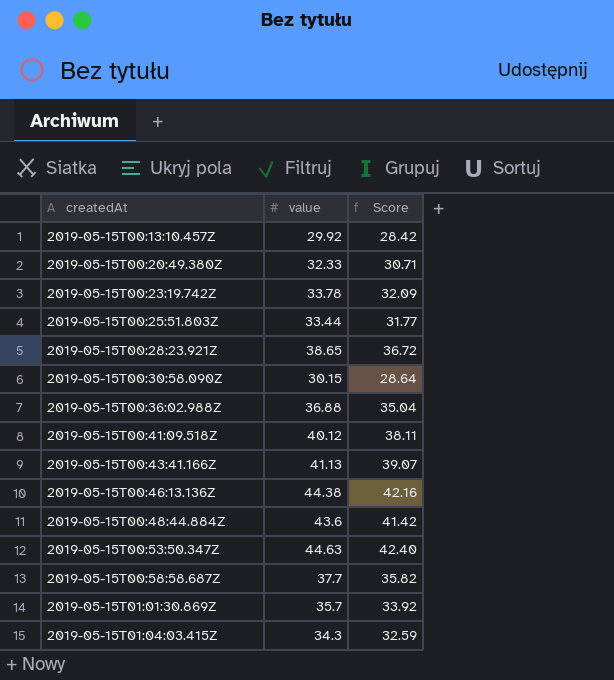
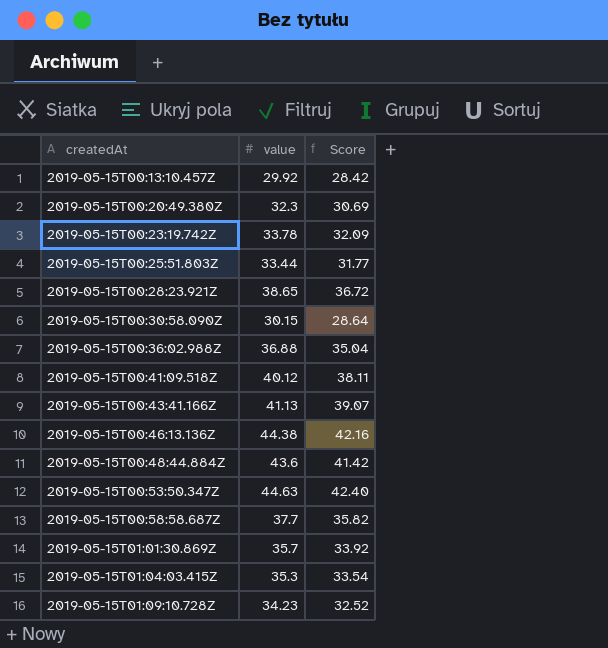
2019-05-15T00:20:49.380Z | value: 32.33 -> 32.3
2019-05-15T00:20:49.380Z | Score: 30.71 -> 30.69
2019-05-15T01:04:03.415Z | value: 34.3 -> 35.3
2019-05-15T01:04:03.415Z | Score: 32.59 -> 33.54
row 2019-05-15T01:09:10.728Z: none -> 34.23 | 32.52

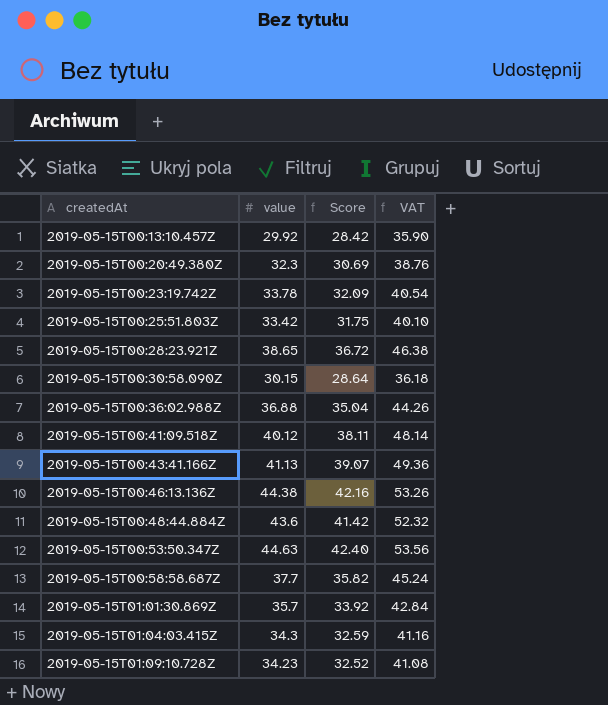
column VAT | formula: none -> [value] * 1.2
2019-05-15T00:25:51.803Z | value: 33.44 -> 33.42
2019-05-15T00:25:51.803Z | Score: 31.77 -> 31.75
2019-05-15T01:04:03.415Z | value: 35.3 -> 34.3
2019-05-15T01:04:03.415Z | Score: 33.54 -> 32.59

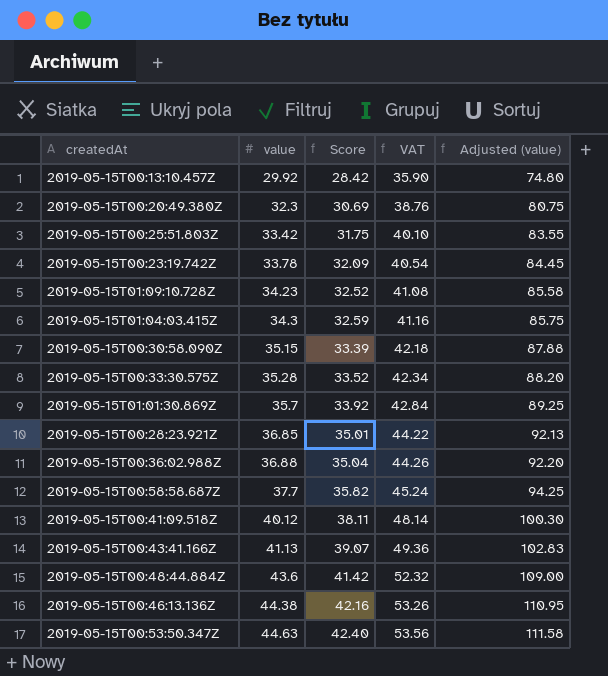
row order: createdAt ascending -> value ascending
column Adjusted (value) | formula: none -> [value] * 2.5
2019-05-15T00:30:58.090Z | value: 30.15 -> 35.15
2019-05-15T00:30:58.090Z | Score: 28.64 -> 33.39
2019-05-15T00:30:58.090Z | VAT: 36.18 -> 42.18
row 2019-05-15T00:33:30.575Z: none -> 35.28 | 33.52 | 42.34 | 88.20
2019-05-15T00:28:23.921Z | value: 38.65 -> 36.85
2019-05-15T00:28:23.921Z | Score: 36.72 -> 35.01
2019-05-15T00:28:23.921Z | VAT: 46.38 -> 44.22

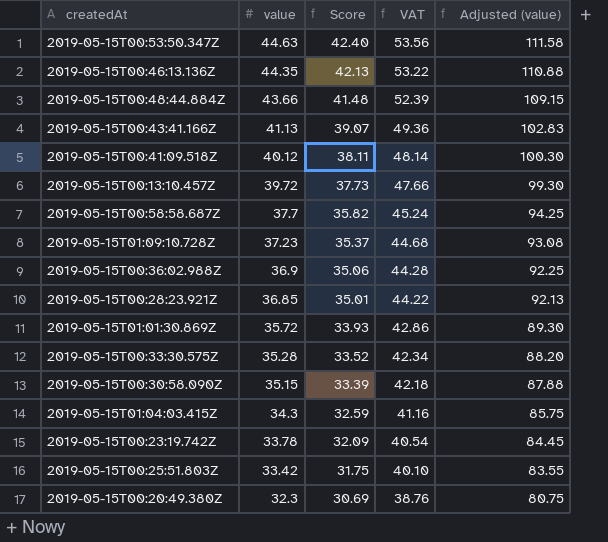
row order: value ascending -> value descending
2019-05-15T00:46:13.136Z | value: 44.38 -> 44.35
2019-05-15T00:46:13.136Z | Score: 42.16 -> 42.13
2019-05-15T00:46:13.136Z | VAT: 53.26 -> 53.22
2019-05-15T00:46:13.136Z | Adjusted (value): 110.95 -> 110.88
2019-05-15T00:48:44.884Z | value: 43.6 -> 43.66
2019-05-15T00:48:44.884Z | Score: 41.42 -> 41.48
2019-05-15T00:48:44.884Z | VAT: 52.32 -> 52.39
2019-05-15T00:48:44.884Z | Adjusted (value): 109.00 -> 109.15
2019-05-15T00:13:10.457Z | value: 29.92 -> 39.72
2019-05-15T00:13:10.457Z | Score: 28.42 -> 37.73
2019-05-15T00:13:10.457Z | VAT: 35.90 -> 47.66
2019-05-15T00:13:10.457Z | Adjusted (value): 74.80 -> 99.30
2019-05-15T01:09:10.728Z | value: 34.23 -> 37.23
2019-05-15T01:09:10.728Z | Score: 32.52 -> 35.37
2019-05-15T01:09:10.728Z | VAT: 41.08 -> 44.68
2019-05-15T01:09:10.728Z | Adjusted (value): 85.58 -> 93.08
2019-05-15T00:36:02.988Z | value: 36.88 -> 36.9
2019-05-15T00:36:02.988Z | Score: 35.04 -> 35.06
2019-05-15T00:36:02.988Z | VAT: 44.26 -> 44.28
2019-05-15T00:36:02.988Z | Adjusted (value): 92.20 -> 92.25
2019-05-15T01:01:30.869Z | value: 35.7 -> 35.72
2019-05-15T01:01:30.869Z | Score: 33.92 -> 33.93
2019-05-15T01:01:30.869Z | VAT: 42.84 -> 42.86
2019-05-15T01:01:30.869Z | Adjusted (value): 89.25 -> 89.30

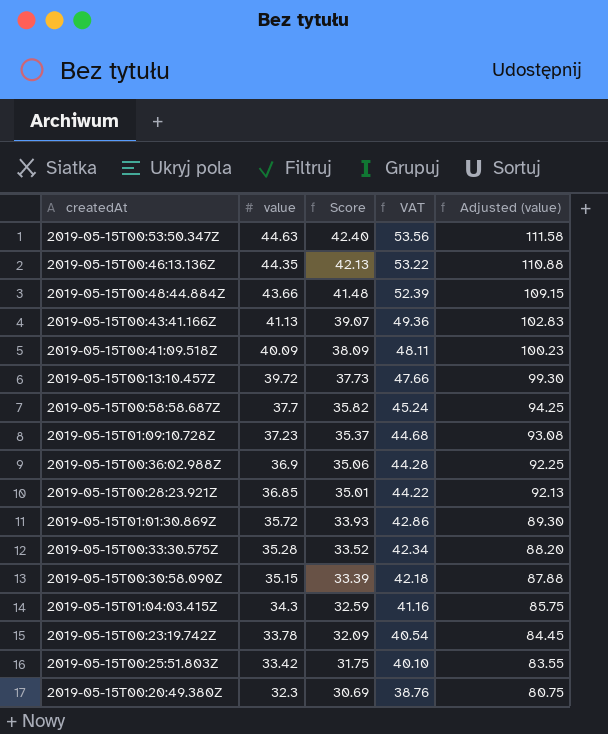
2019-05-15T00:41:09.518Z | value: 40.12 -> 40.09
2019-05-15T00:41:09.518Z | Score: 38.11 -> 38.09
2019-05-15T00:41:09.518Z | VAT: 48.14 -> 48.11
2019-05-15T00:41:09.518Z | Adjusted (value): 100.30 -> 100.23

